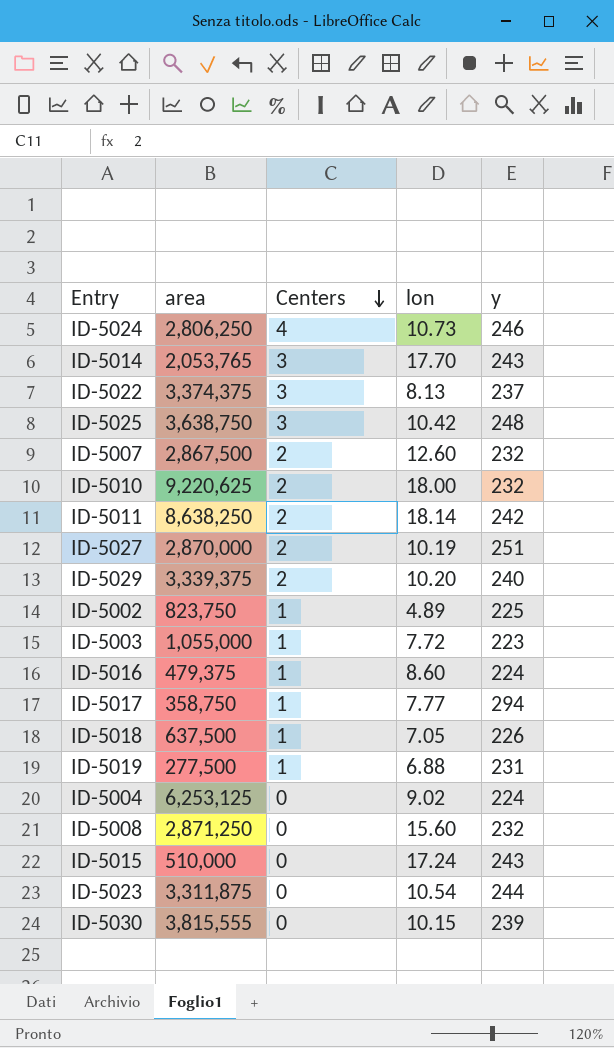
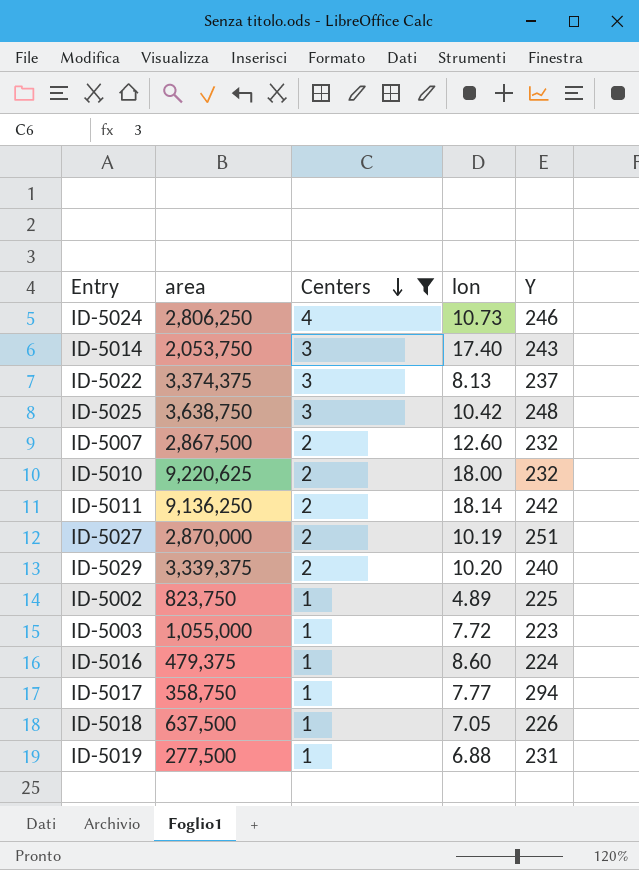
filter: none -> Centers != 0
column name: y -> Y
ID-5014 | area: 2,053,765 -> 2,053,750
ID-5014 | lon: 17.70 -> 17.40
ID-5011 | area: 8,638,250 -> 9,136,250

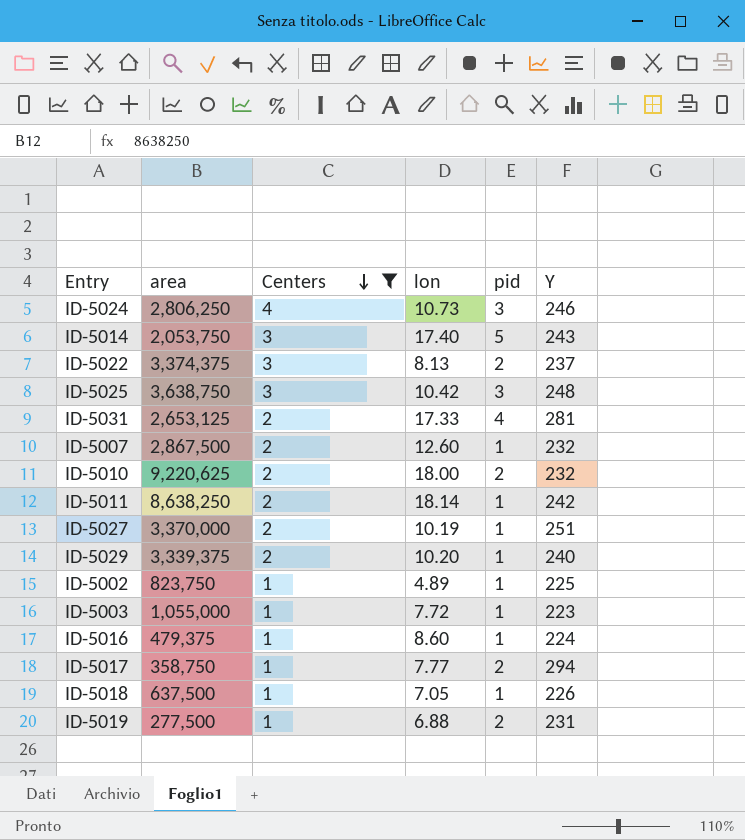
column pid | position: none -> 5
row ID-5031: none -> 2,653,125 | 2 | 17.33 | 4 | 281
ID-5011 | area: 9,136,250 -> 8,638,250
ID-5027 | area: 2,870,000 -> 3,370,000

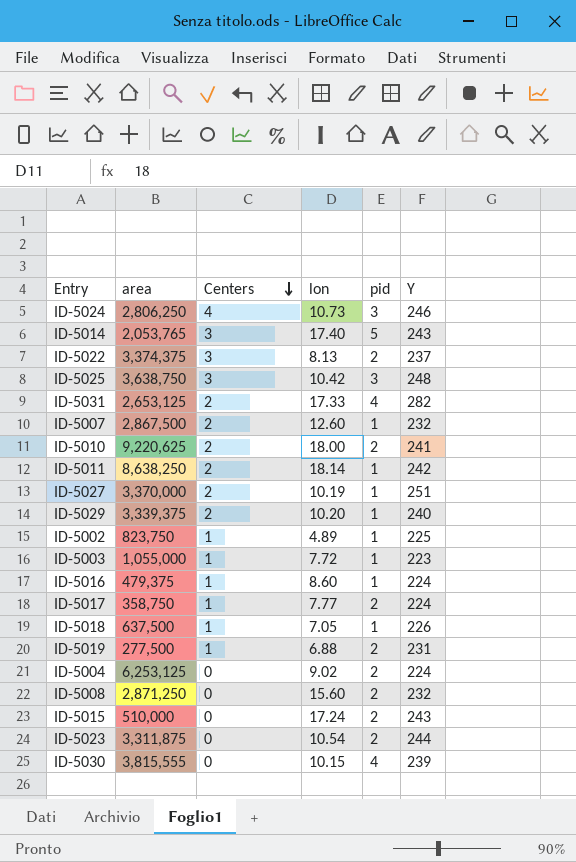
filter: Centers != 0 -> none
ID-5014 | area: 2,053,750 -> 2,053,765
ID-5031 | Y: 281 -> 282
ID-5010 | Y: 232 -> 241
ID-5017 | Y: 294 -> 224

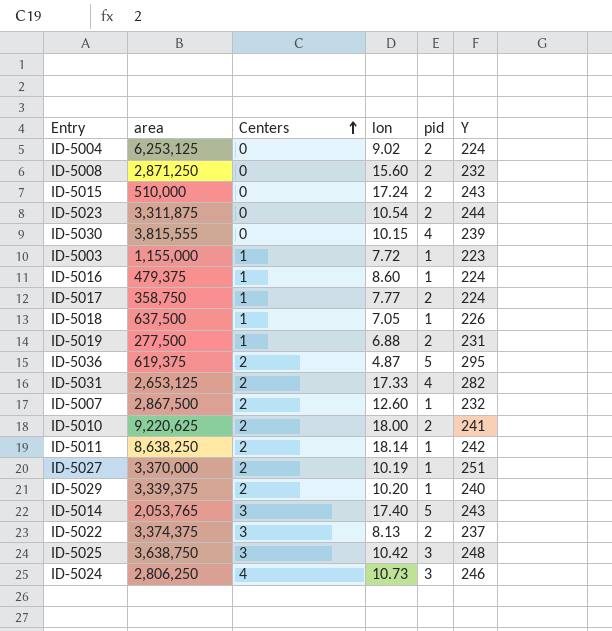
row order: Centers descending -> Centers ascending
row ID-5002: 823,750 | 1 | 4.89 | 1 | 225 -> none
ID-5003 | area: 1,055,000 -> 1,155,000
row ID-5036: none -> 619,375 | 2 | 4.87 | 5 | 295

